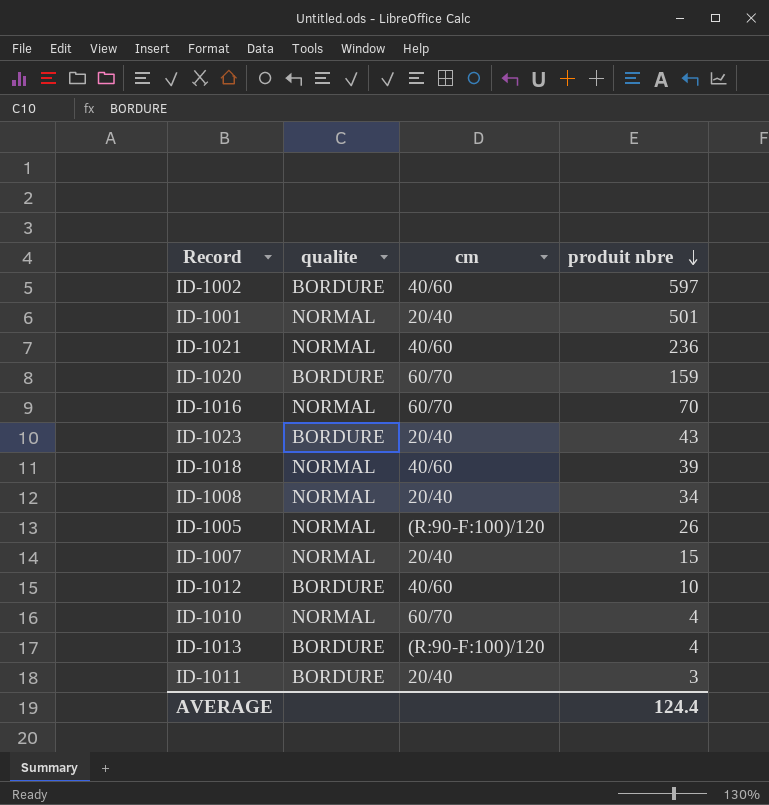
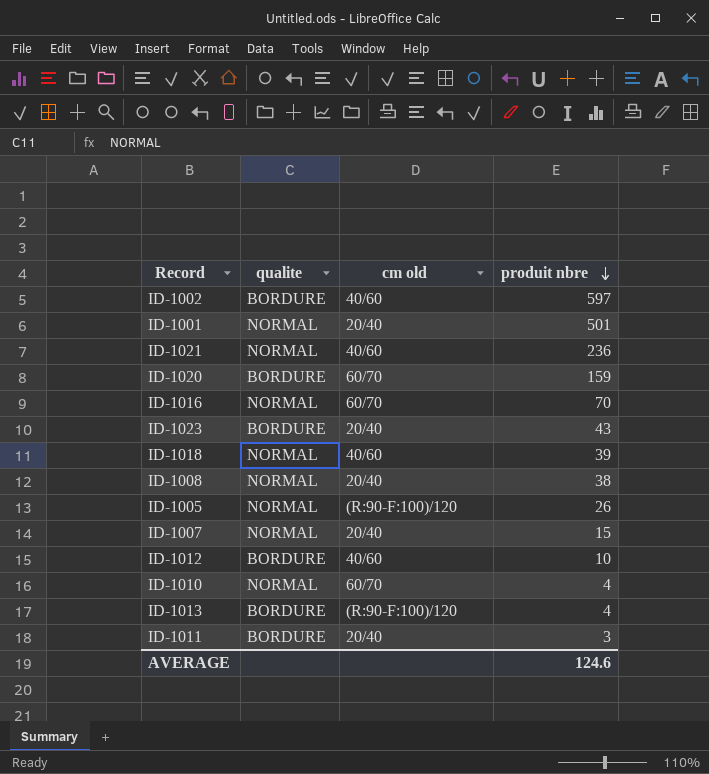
column name: cm -> cm old
ID-1008 | produit nbre: 34 -> 38
AVERAGE | produit nbre: 124.4 -> 124.6

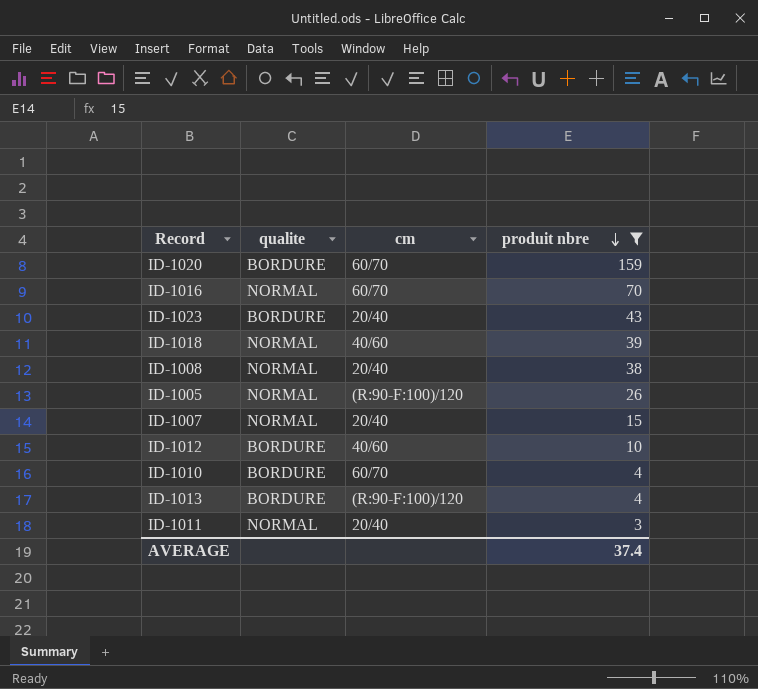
filter: none -> produit nbre <= 159
column name: cm old -> cm
ID-1010 | qualite: NORMAL -> BORDURE
ID-1011 | qualite: BORDURE -> NORMAL
AVERAGE | produit nbre: 124.6 -> 37.4

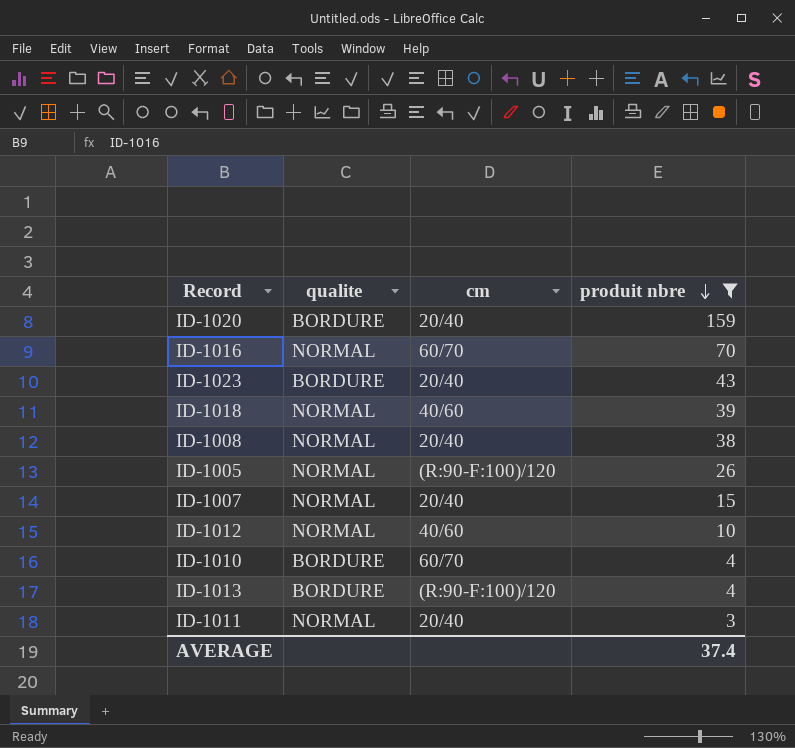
ID-1020 | cm: 60/70 -> 20/40
ID-1012 | qualite: BORDURE -> NORMAL

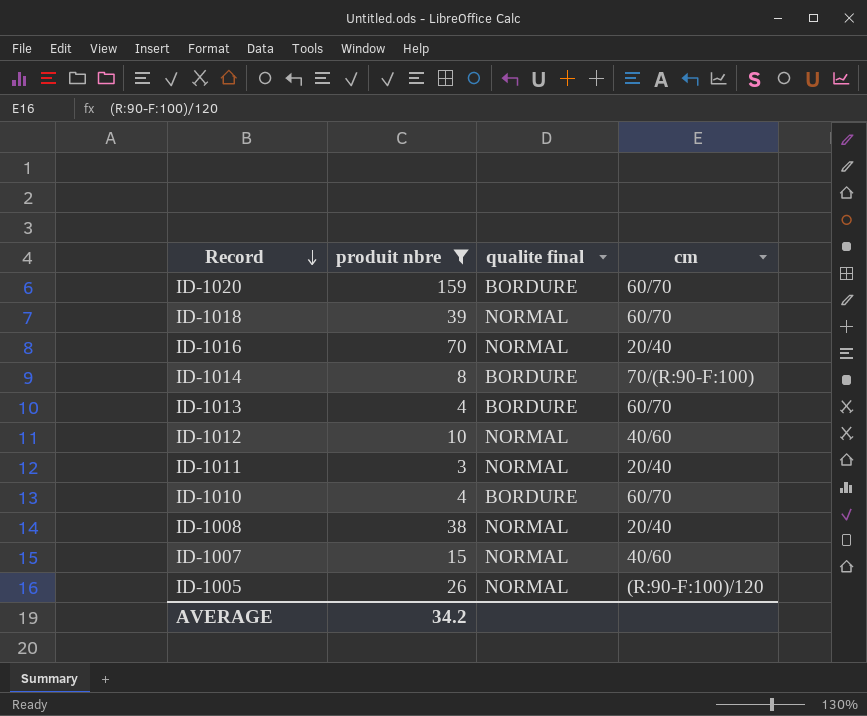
row order: produit nbre descending -> Record descending
column produit nbre | position: 4 -> 2
column name: qualite -> qualite final
row ID-1023: BORDURE | 20/40 | 43 -> none
ID-1020 | cm: 20/40 -> 60/70
ID-1018 | cm: 40/60 -> 60/70
ID-1016 | cm: 60/70 -> 20/40
row ID-1014: none -> 8 | BORDURE | 70/(R:90-F:100)
ID-1013 | cm: (R:90-F:100)/120 -> 60/70
ID-1007 | cm: 20/40 -> 40/60
AVERAGE | produit nbre: 37.4 -> 34.2

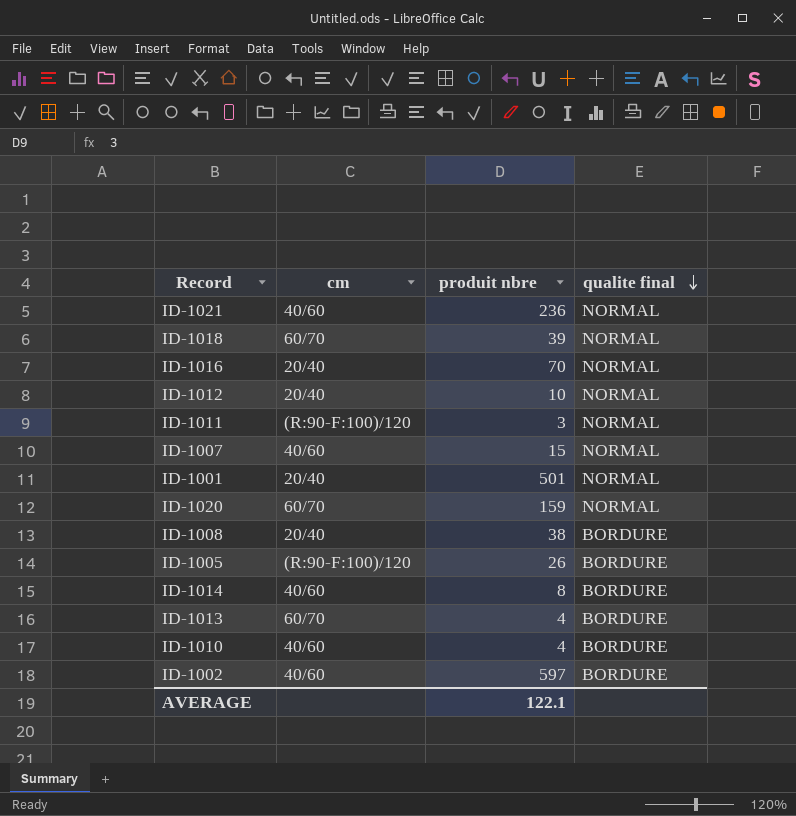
filter: produit nbre <= 159 -> none
row order: Record descending -> qualite final descending
column cm | position: 4 -> 2
ID-1012 | cm: 40/60 -> 20/40
ID-1011 | cm: 20/40 -> (R:90-F:100)/120
ID-1020 | qualite final: BORDURE -> NORMAL
ID-1008 | qualite final: NORMAL -> BORDURE
ID-1005 | qualite final: NORMAL -> BORDURE
ID-1014 | cm: 70/(R:90-F:100) -> 40/60
ID-1010 | cm: 60/70 -> 40/60
AVERAGE | produit nbre: 34.2 -> 122.1

